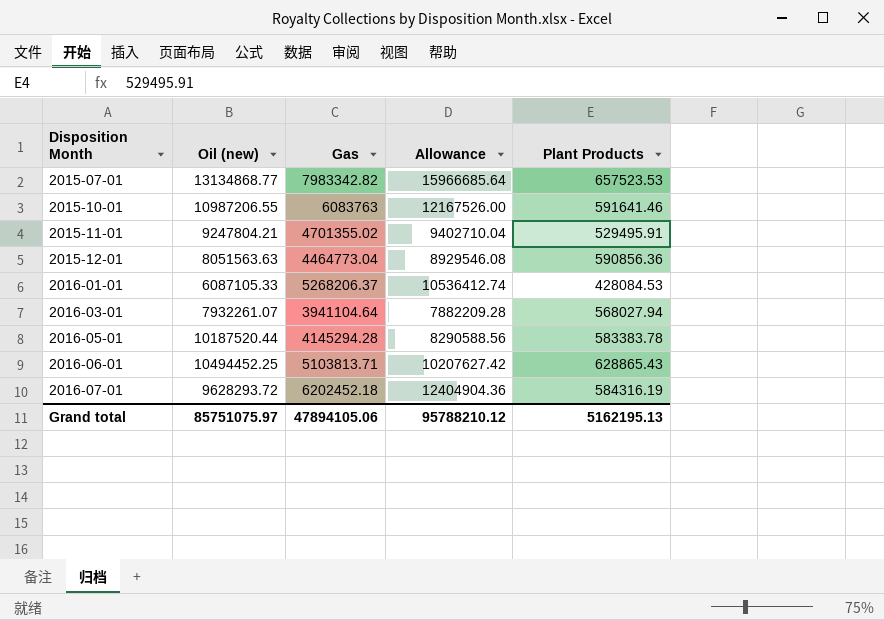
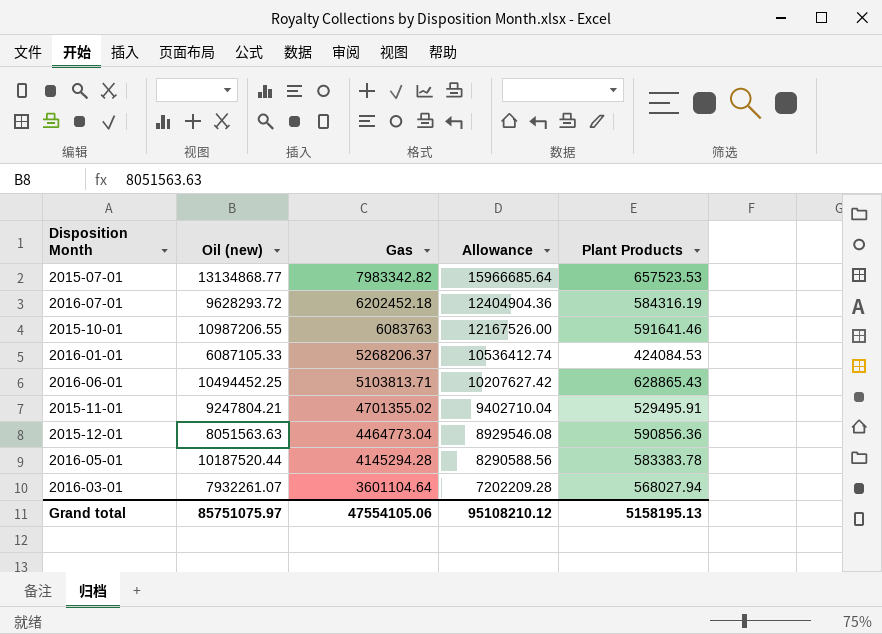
row order: Disposition Month ascending -> Gas descending
2016-01-01 | Plant Products: 428084.53 -> 424084.53
2016-03-01 | Gas: 3941104.64 -> 3601104.64
2016-03-01 | Allowance: 7882209.28 -> 7202209.28
Grand total | Gas: 47894105.06 -> 47554105.06
Grand total | Allowance: 95788210.12 -> 95108210.12
Grand total | Plant Products: 5162195.13 -> 5158195.13

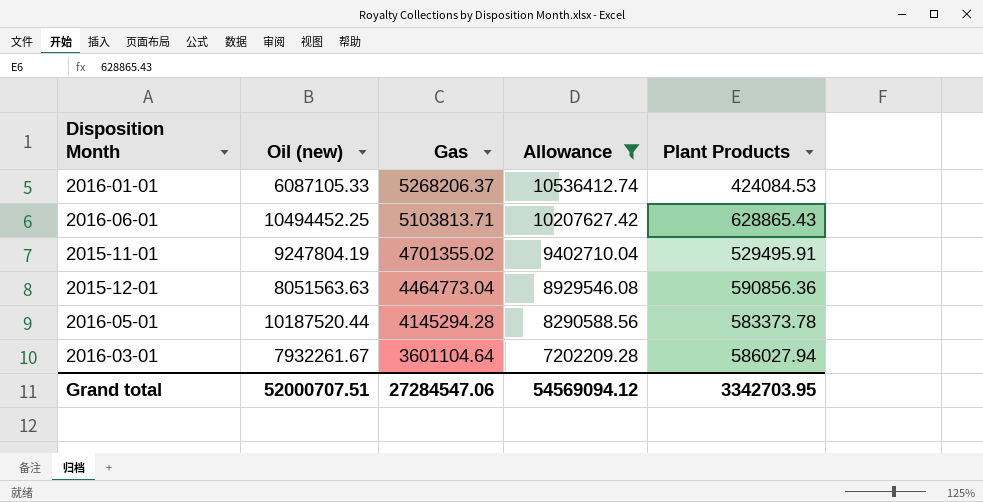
filter: none -> Allowance <= 10536412.74
2015-11-01 | Oil (new): 9247804.21 -> 9247804.19
2016-05-01 | Plant Products: 583383.78 -> 583373.78
2016-03-01 | Oil (new): 7932261.07 -> 7932261.67
2016-03-01 | Plant Products: 568027.94 -> 586027.94
Grand total | Oil (new): 85751075.97 -> 52000707.51
Grand total | Gas: 47554105.06 -> 27284547.06
Grand total | Allowance: 95108210.12 -> 54569094.12
Grand total | Plant Products: 5158195.13 -> 3342703.95

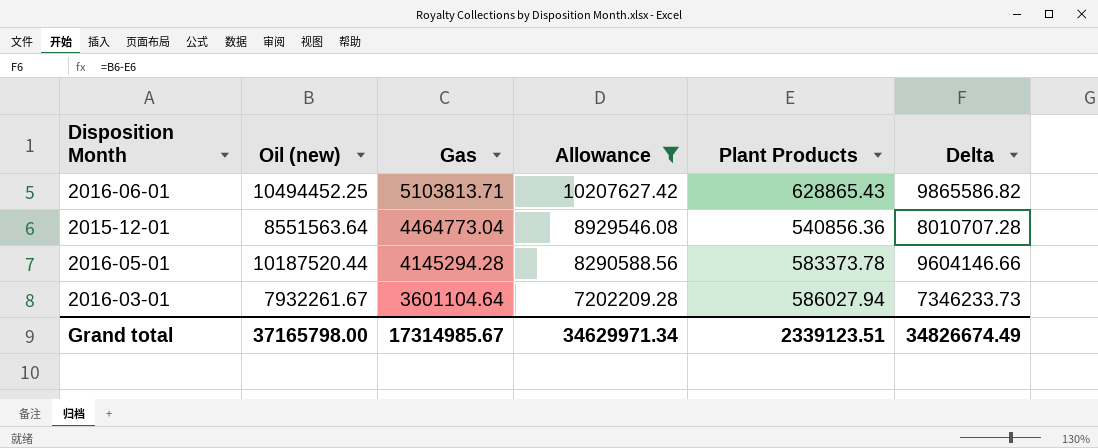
column Delta | formula: none -> [Oil (new)] - [Plant Products]
row 2016-01-01: 6087105.33 | 5268206.37 | 10536412.74 | 424084.53 -> none
row 2015-11-01: 9247804.19 | 4701355.02 | 9402710.04 | 529495.91 -> none
2015-12-01 | Oil (new): 8051563.63 -> 8551563.64
2015-12-01 | Plant Products: 590856.36 -> 540856.36
Grand total | Oil (new): 52000707.51 -> 37165798.00
Grand total | Gas: 27284547.06 -> 17314985.67
Grand total | Allowance: 54569094.12 -> 34629971.34
Grand total | Plant Products: 3342703.95 -> 2339123.51

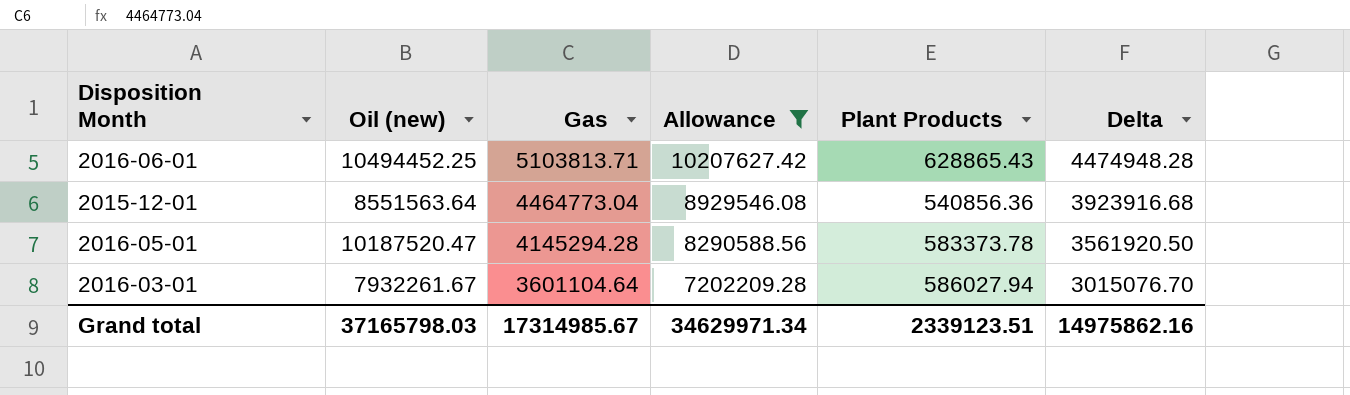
column Delta | formula: [Oil (new)] - [Plant Products] -> [Gas] - [Plant Products]
2016-05-01 | Oil (new): 10187520.44 -> 10187520.47
Grand total | Oil (new): 37165798.00 -> 37165798.03
Grand total | Delta: 34826674.49 -> 14975862.16

